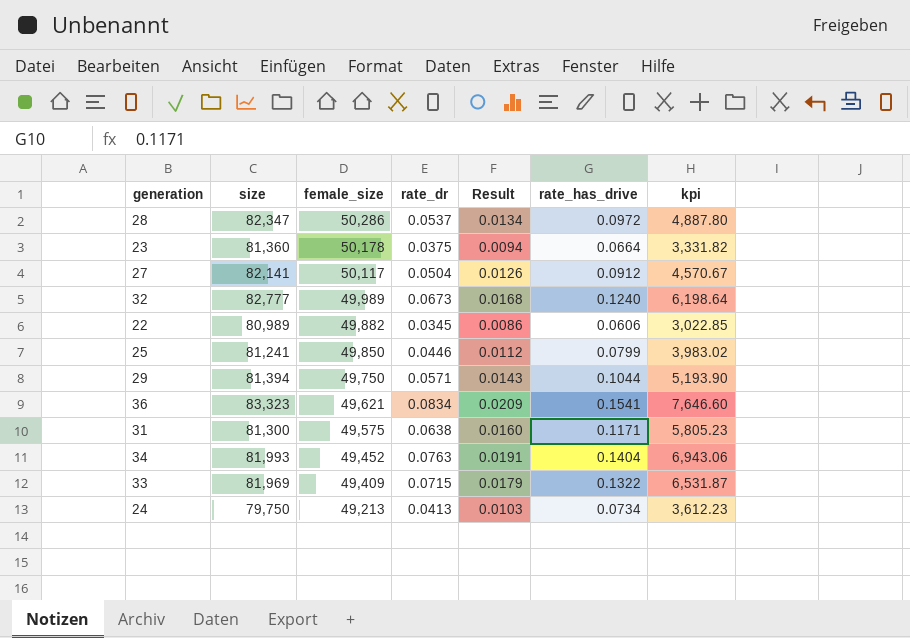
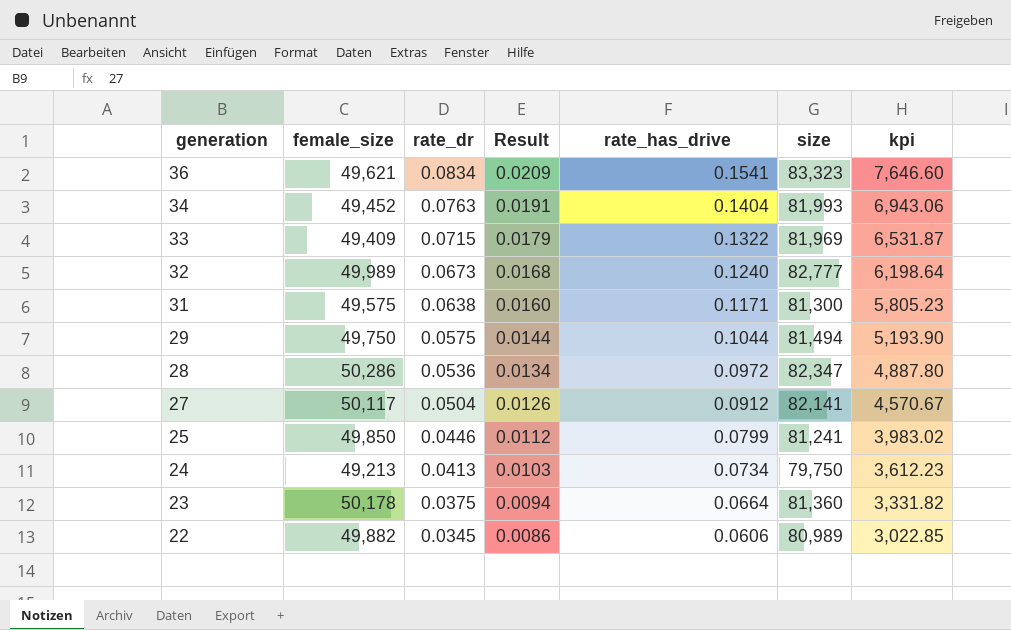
row order: female_size descending -> generation descending
column size | position: 2 -> 6
29 | rate_dr: 0.0571 -> 0.0575
29 | Result: 0.0143 -> 0.0144
29 | size: 81,394 -> 81,494
28 | rate_dr: 0.0537 -> 0.0536

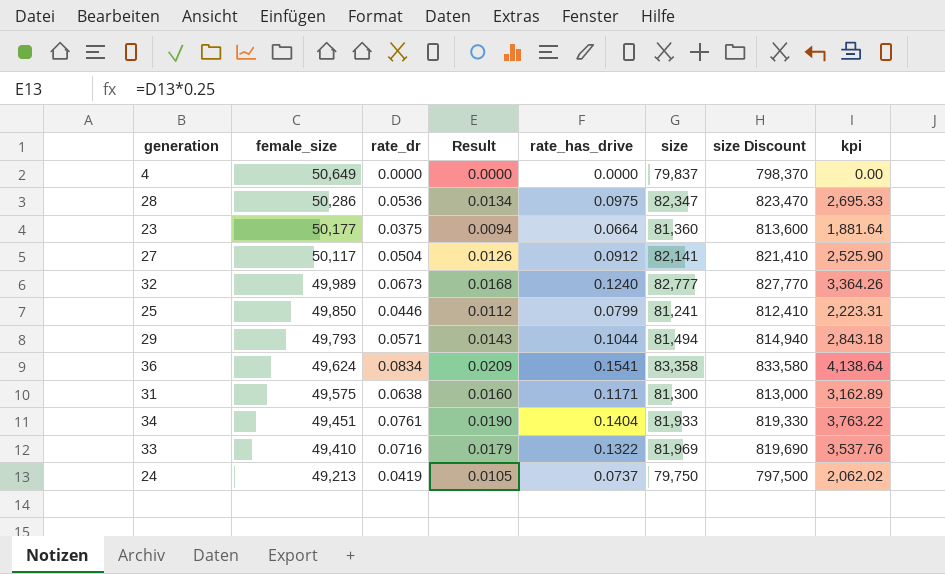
row order: generation descending -> female_size descending
column size Discount | formula: none -> [size] * 10
column kpi | formula: [female_size] * [rate_has_drive] -> [female_size] * [rate_dr]
row 22: 49,882 | 0.0345 | 0.0086 | 0.0606 | 80,989 | 3,022.85 -> none
row 4: none -> 50,649 | 0.0000 | 0.0000 | 0.0000 | 79,837 | 798,370 | 0.00
28 | rate_has_drive: 0.0972 -> 0.0975
23 | female_size: 50,178 -> 50,177
29 | female_size: 49,750 -> 49,793
29 | rate_dr: 0.0575 -> 0.0571
29 | Result: 0.0144 -> 0.0143
36 | female_size: 49,621 -> 49,624
36 | size: 83,323 -> 83,358
34 | female_size: 49,452 -> 49,451
34 | rate_dr: 0.0763 -> 0.0761
34 | Result: 0.0191 -> 0.0190
34 | size: 81,993 -> 81,933
33 | female_size: 49,409 -> 49,410
33 | rate_dr: 0.0715 -> 0.0716
24 | rate_dr: 0.0413 -> 0.0419
24 | Result: 0.0103 -> 0.0105
24 | rate_has_drive: 0.0734 -> 0.0737

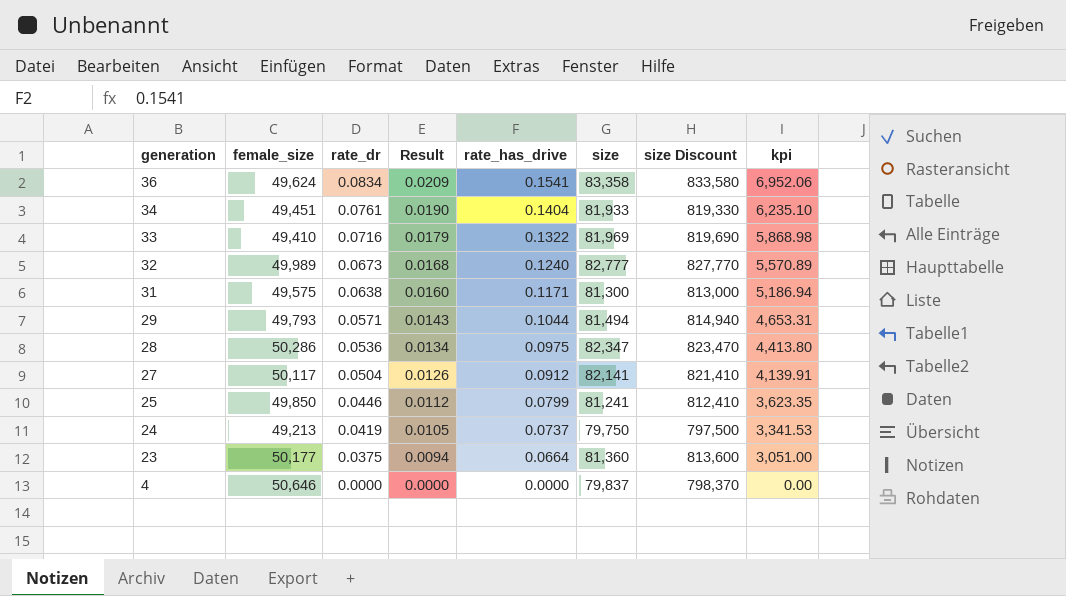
row order: female_size descending -> generation descending
column kpi | formula: [female_size] * [rate_dr] -> [rate_dr] * [size]
4 | female_size: 50,649 -> 50,646

